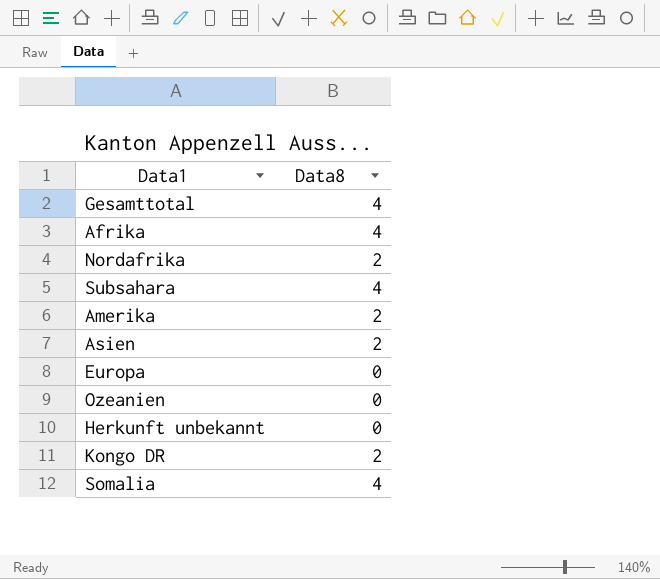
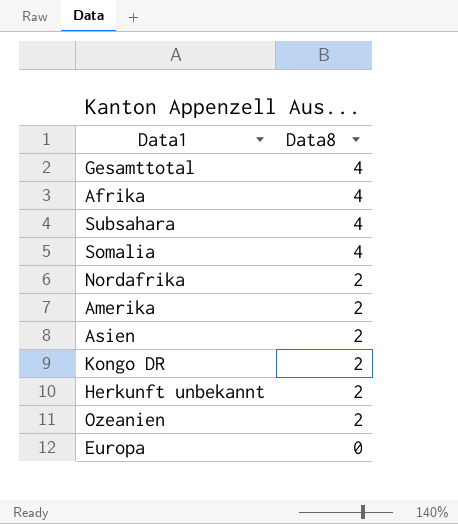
row order: none -> Data8 descending
Herkunft unbekannt | Data8: 0 -> 2
Ozeanien | Data8: 0 -> 2

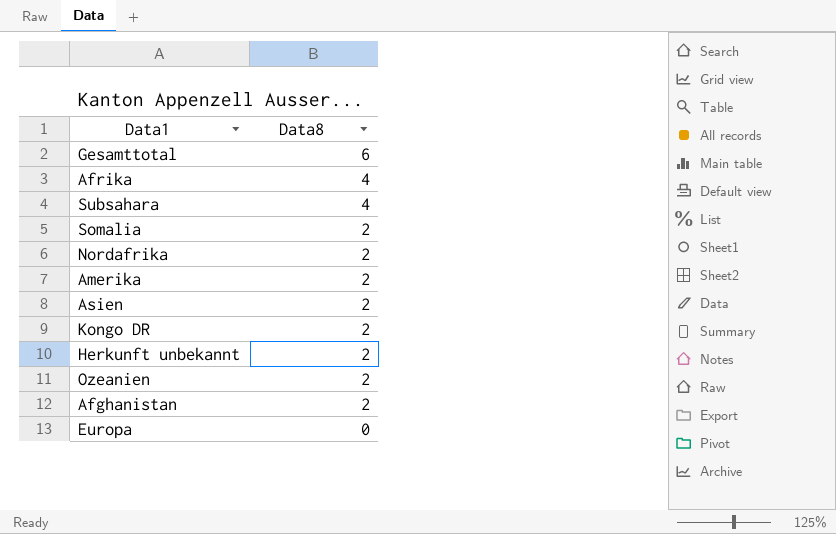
Gesamttotal | Data8: 4 -> 6
Somalia | Data8: 4 -> 2
row Afghanistan: none -> 2

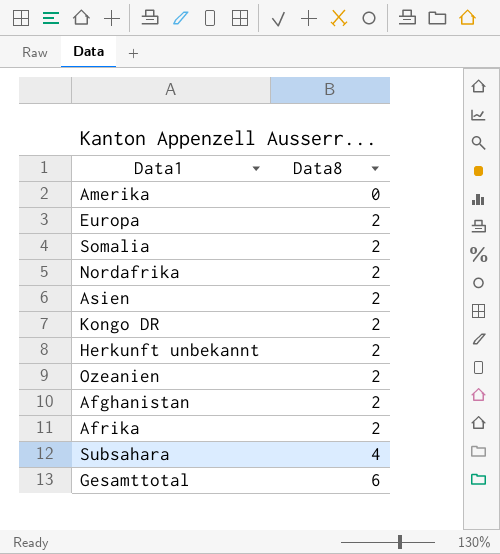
row order: Data8 descending -> Data8 ascending
Amerika | Data8: 2 -> 0
Europa | Data8: 0 -> 2
Afrika | Data8: 4 -> 2

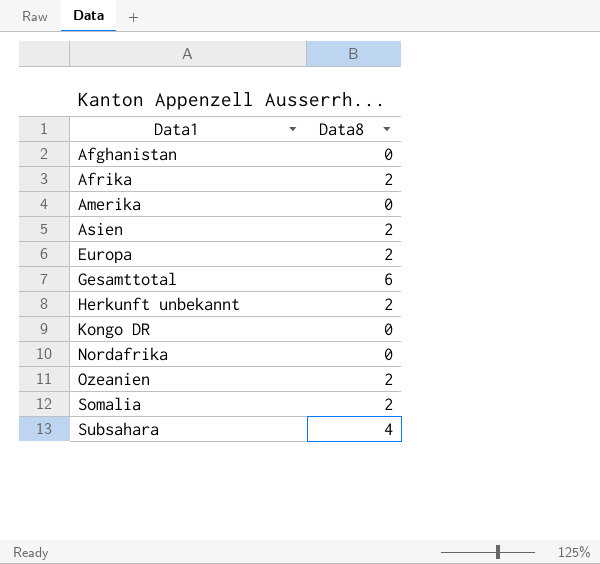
row order: Data8 ascending -> Data1 ascending
Afghanistan | Data8: 2 -> 0
Kongo DR | Data8: 2 -> 0
Nordafrika | Data8: 2 -> 0

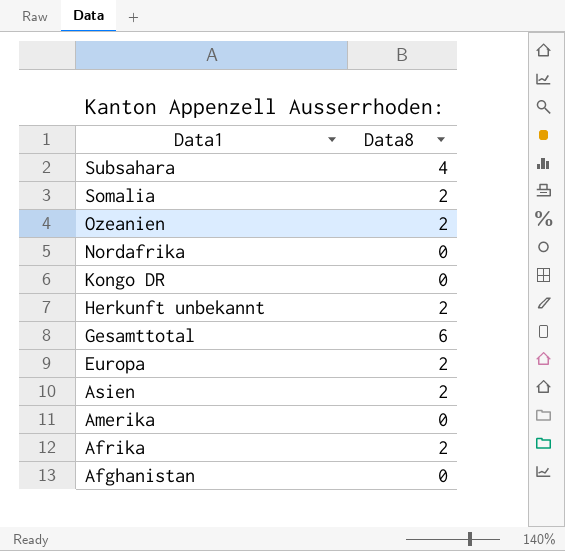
row order: Data1 ascending -> Data1 descending

